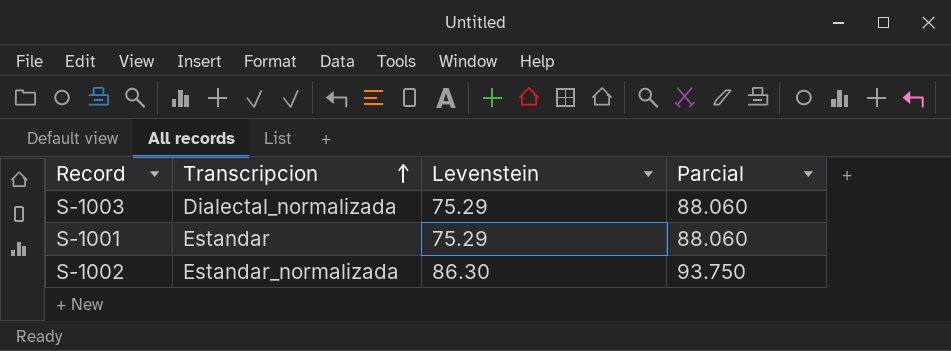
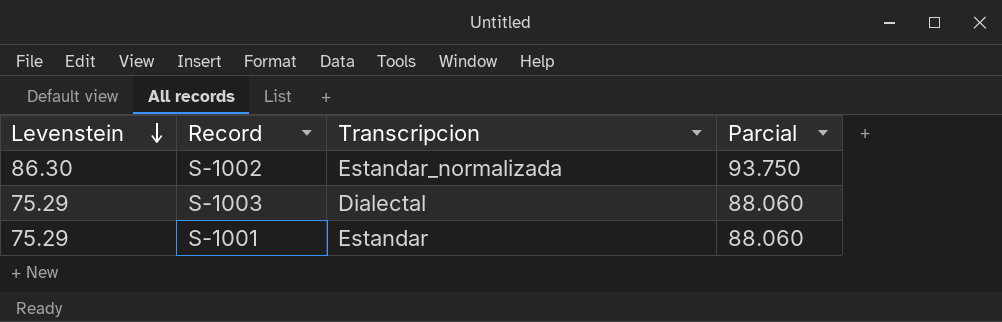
row order: Transcripcion ascending -> Levenstein descending
column Levenstein | position: 3 -> 1
S-1003 | Transcripcion: Dialectal_normalizada -> Dialectal

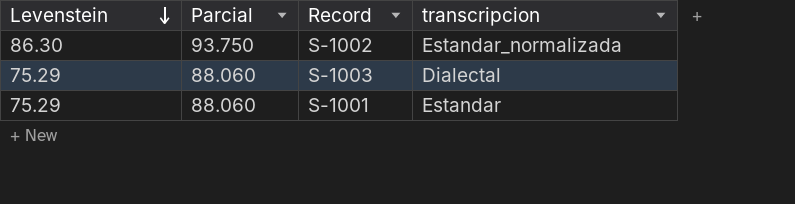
column Parcial | position: 4 -> 2
column name: Transcripcion -> transcripcion

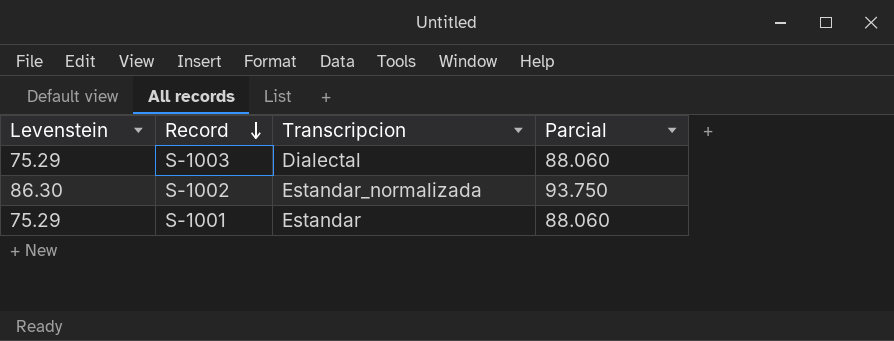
row order: Levenstein descending -> Record descending
column name: transcripcion -> Transcripcion
column Parcial | position: 2 -> 4

